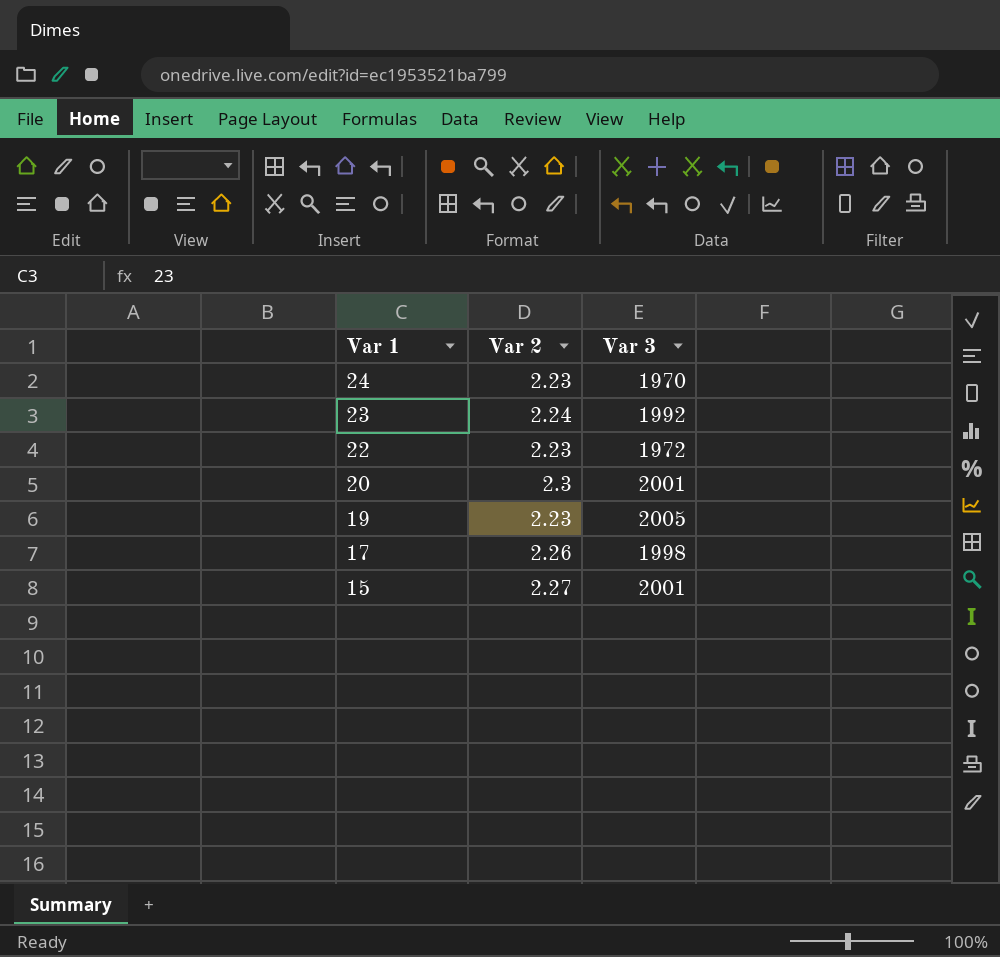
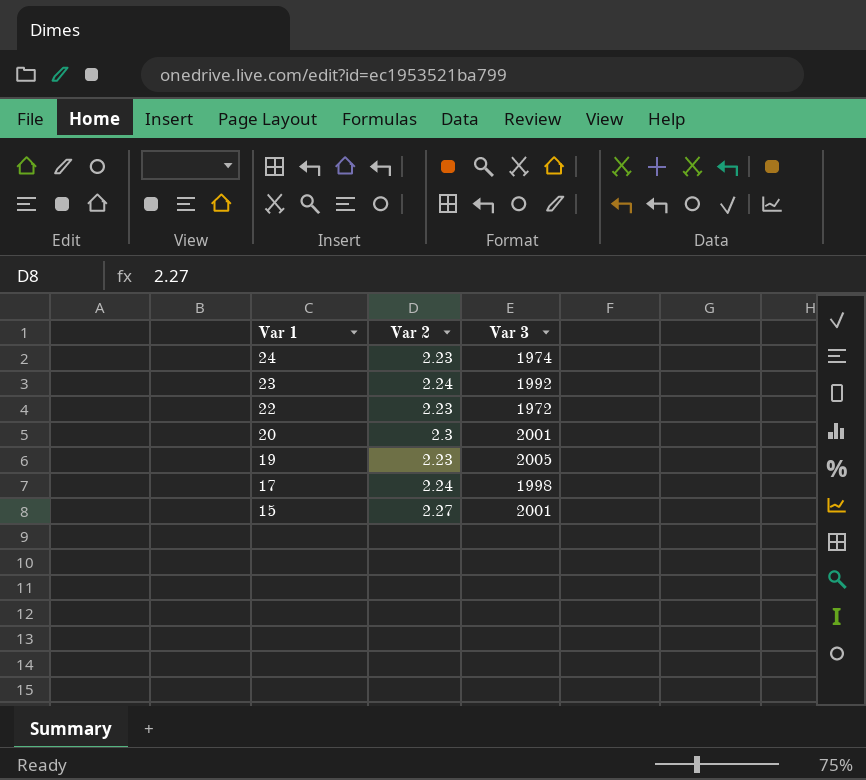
24 | Var 3: 1970 -> 1974
17 | Var 2: 2.26 -> 2.24

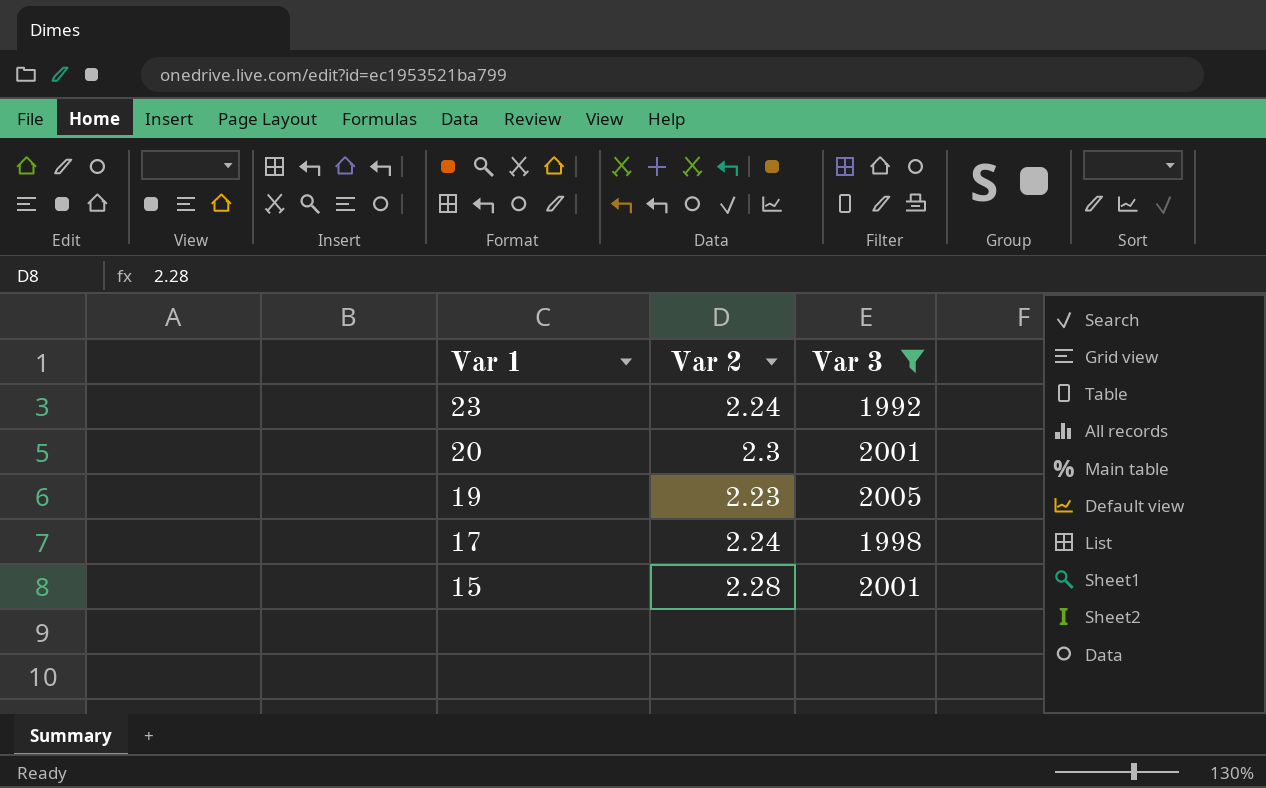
filter: none -> Var 3 >= 1992
15 | Var 2: 2.27 -> 2.28

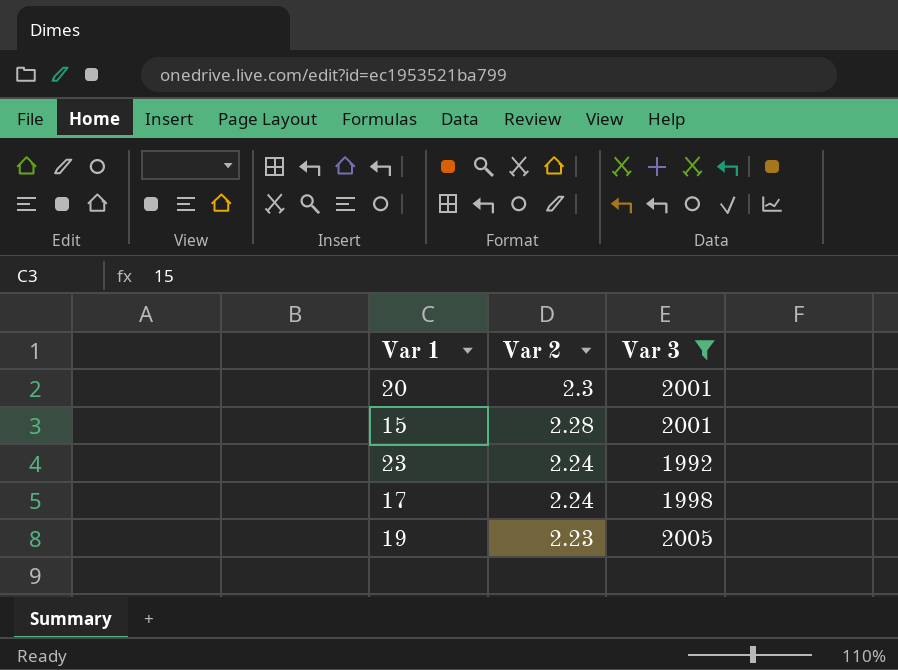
row order: Var 1 descending -> Var 2 descending

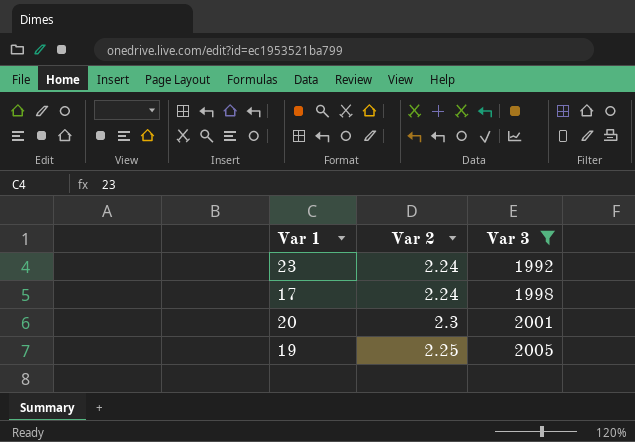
row order: Var 2 descending -> Var 3 ascending
row 15: 2.28 | 2001 -> none
19 | Var 2: 2.23 -> 2.25

